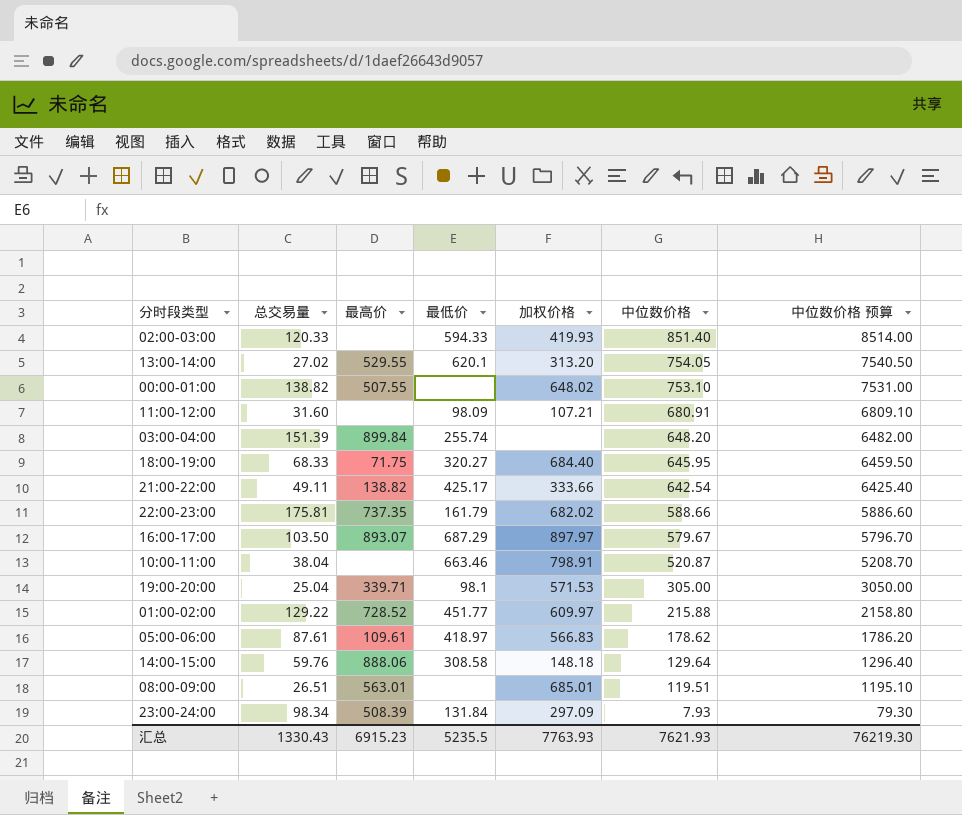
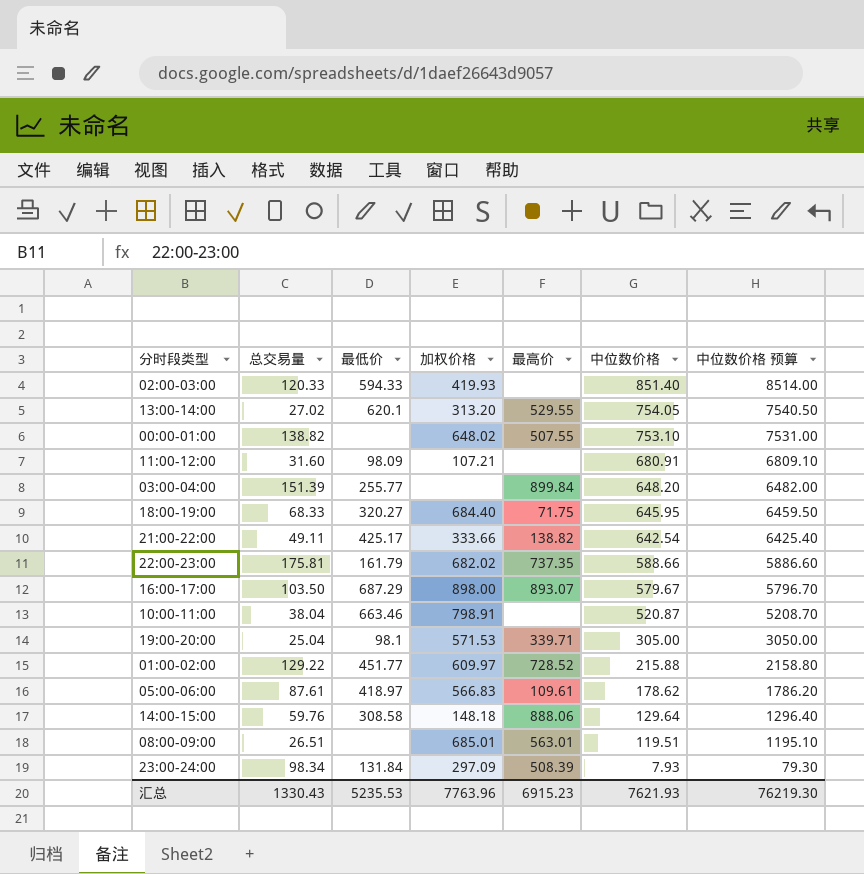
column 最高价 | position: 3 -> 5
03:00-04:00 | 最低价: 255.74 -> 255.77
16:00-17:00 | 加权价格: 897.97 -> 898.00
汇总 | 最低价: 5235.5 -> 5235.53
汇总 | 加权价格: 7763.93 -> 7763.96

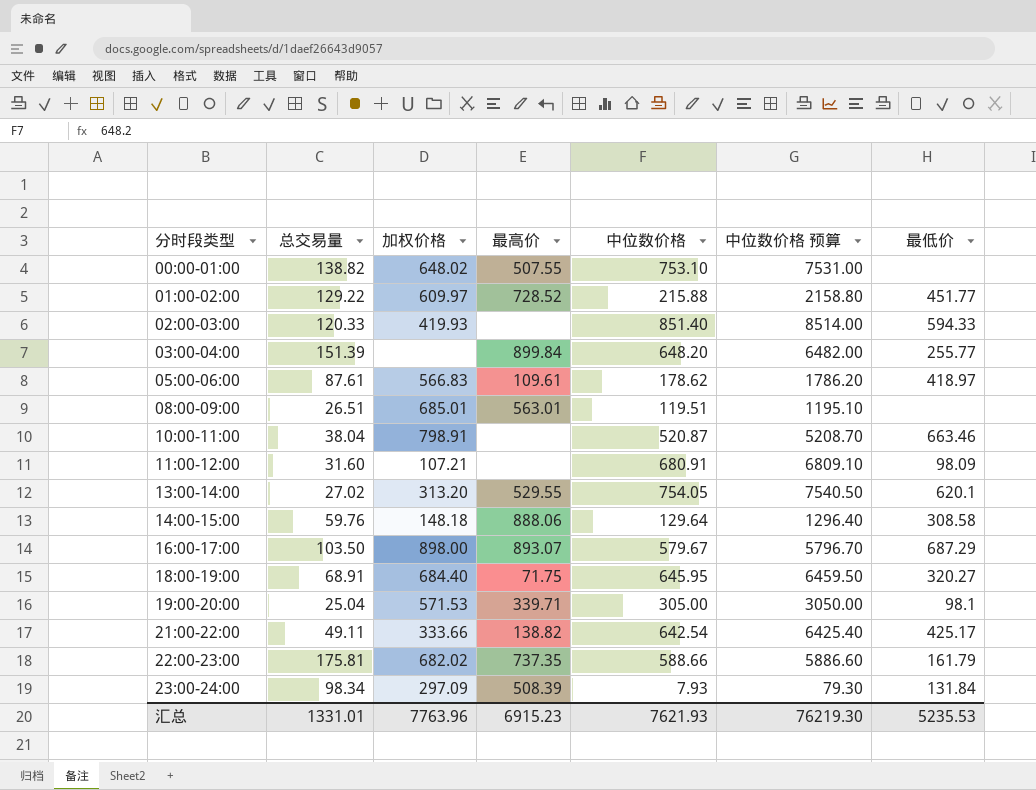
row order: 中位数价格 descending -> 分时段类型 ascending
column 最低价 | position: 3 -> 7
18:00-19:00 | 总交易量: 68.33 -> 68.91
汇总 | 总交易量: 1330.43 -> 1331.01

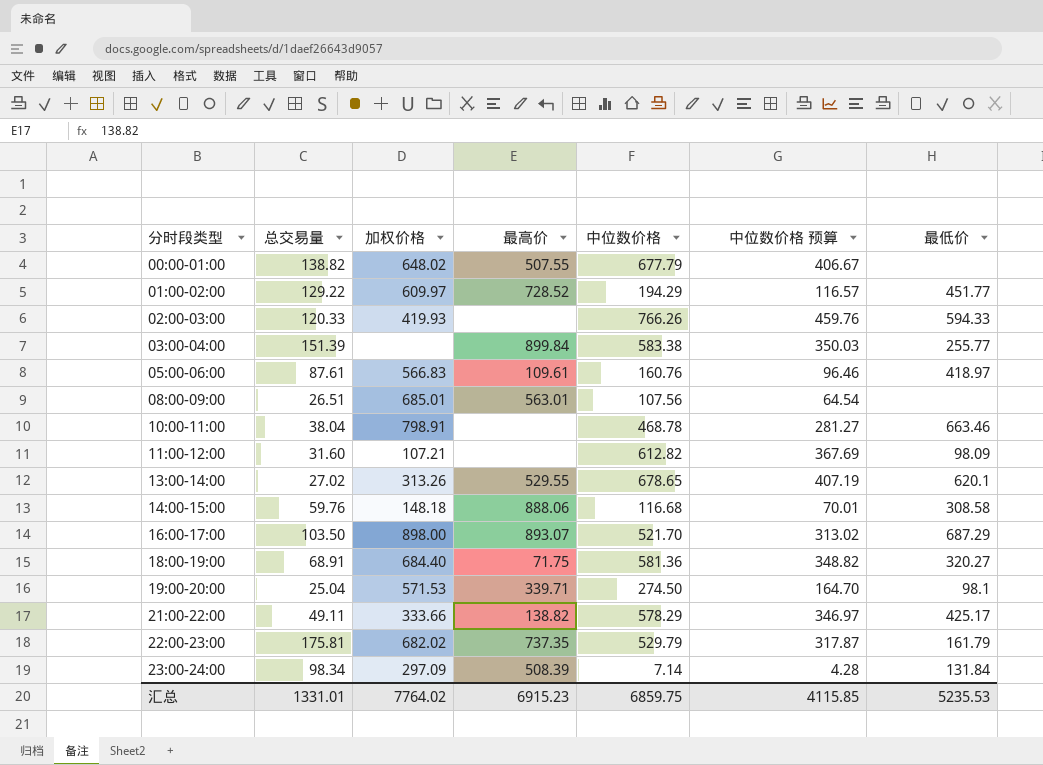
column 中位数价格 预算 | formula: [中位数价格] * 10 -> [中位数价格] * 0.6
00:00-01:00 | 中位数价格: 753.10 -> 677.79
01:00-02:00 | 中位数价格: 215.88 -> 194.29
02:00-03:00 | 中位数价格: 851.40 -> 766.26
03:00-04:00 | 中位数价格: 648.20 -> 583.38
05:00-06:00 | 中位数价格: 178.62 -> 160.76
08:00-09:00 | 中位数价格: 119.51 -> 107.56
10:00-11:00 | 中位数价格: 520.87 -> 468.78
11:00-12:00 | 中位数价格: 680.91 -> 612.82
13:00-14:00 | 加权价格: 313.20 -> 313.26
13:00-14:00 | 中位数价格: 754.05 -> 678.65
14:00-15:00 | 中位数价格: 129.64 -> 116.68
16:00-17:00 | 中位数价格: 579.67 -> 521.70
18:00-19:00 | 中位数价格: 645.95 -> 581.36
19:00-20:00 | 中位数价格: 305.00 -> 274.50
21:00-22:00 | 中位数价格: 642.54 -> 578.29
22:00-23:00 | 中位数价格: 588.66 -> 529.79
23:00-24:00 | 中位数价格: 7.93 -> 7.14
汇总 | 加权价格: 7763.96 -> 7764.02
汇总 | 中位数价格: 7621.93 -> 6859.75
汇总 | 中位数价格 预算: 76219.30 -> 4115.85

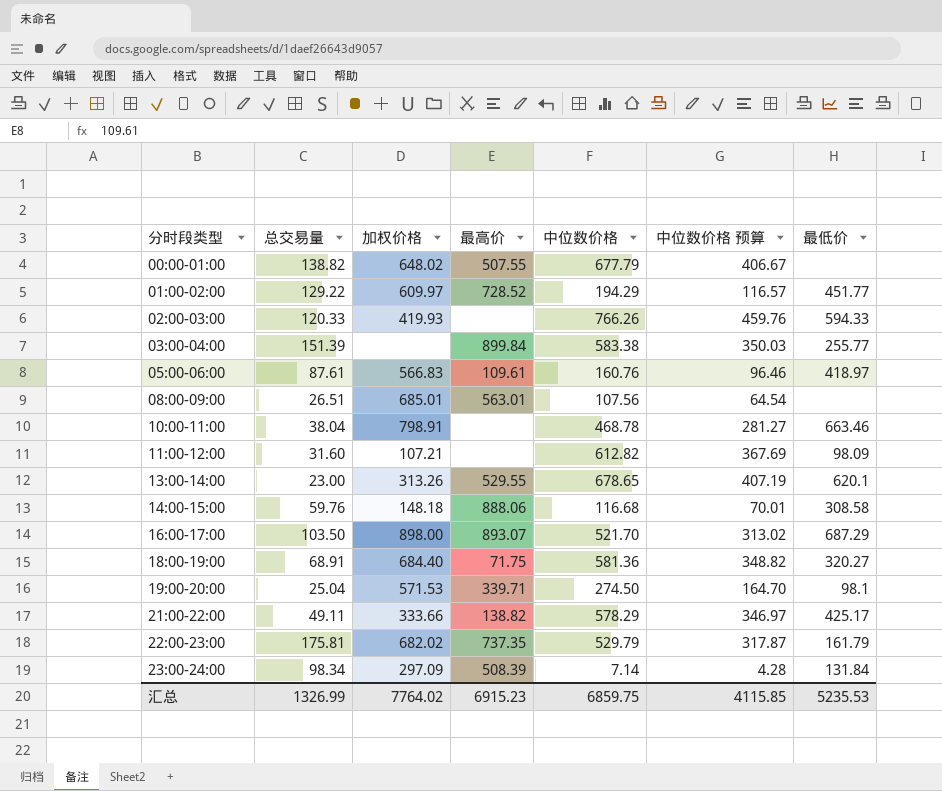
13:00-14:00 | 总交易量: 27.02 -> 23.00
汇总 | 总交易量: 1331.01 -> 1326.99

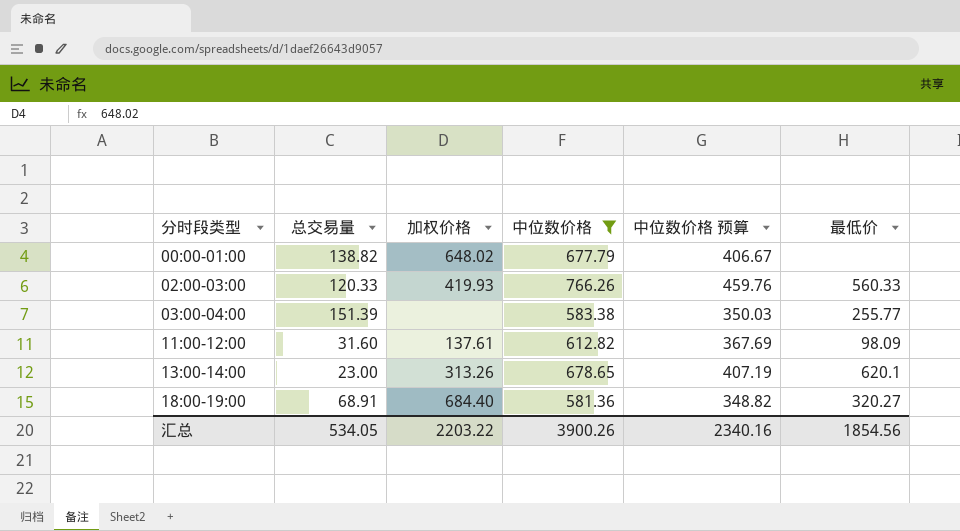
filter: none -> 中位数价格 >= 581.36
column 最高价 | position: 4 -> none
02:00-03:00 | 最低价: 594.33 -> 560.33
11:00-12:00 | 加权价格: 107.21 -> 137.61
汇总 | 总交易量: 1326.99 -> 534.05
汇总 | 加权价格: 7764.02 -> 2203.22
汇总 | 中位数价格: 6859.75 -> 3900.26
汇总 | 中位数价格 预算: 4115.85 -> 2340.16
汇总 | 最低价: 5235.53 -> 1854.56

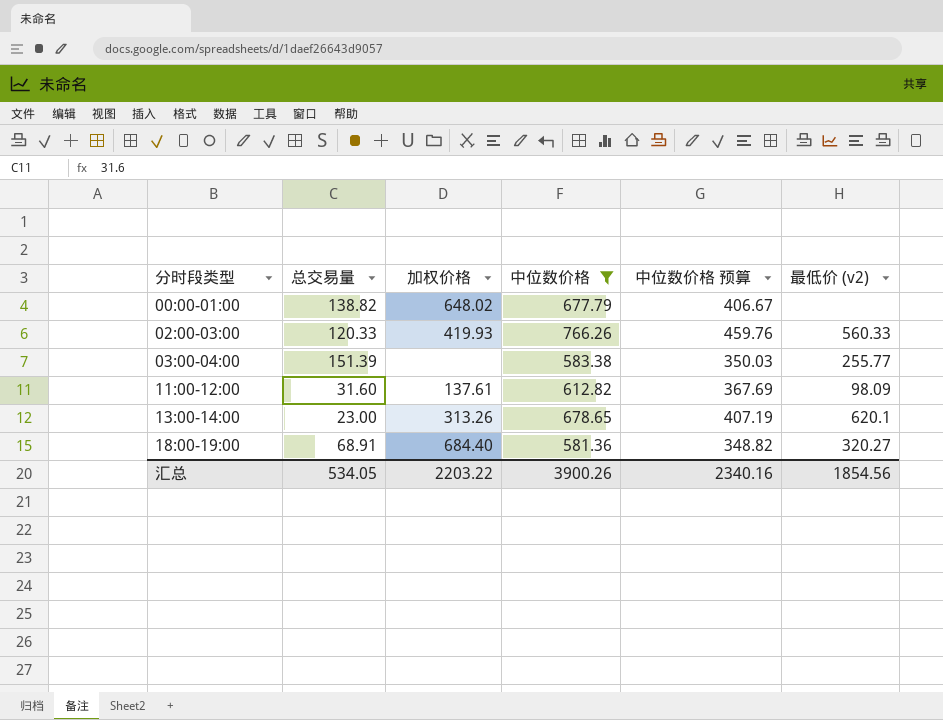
column name: 最低价 -> 最低价 (v2)

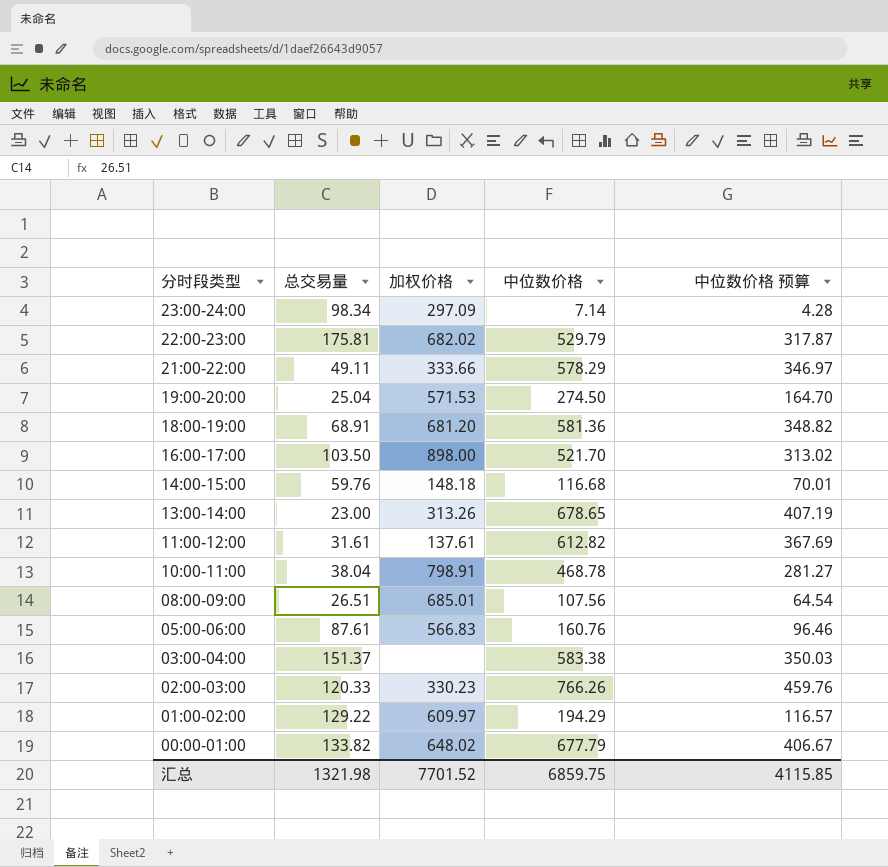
filter: 中位数价格 >= 581.36 -> none
row order: 分时段类型 ascending -> 分时段类型 descending
column 最低价 (v2) | position: 6 -> none
18:00-19:00 | 加权价格: 684.40 -> 681.20
11:00-12:00 | 总交易量: 31.60 -> 31.61
03:00-04:00 | 总交易量: 151.39 -> 151.37
02:00-03:00 | 加权价格: 419.93 -> 330.23
00:00-01:00 | 总交易量: 138.82 -> 133.82
汇总 | 总交易量: 534.05 -> 1321.98
汇总 | 加权价格: 2203.22 -> 7701.52
汇总 | 中位数价格: 3900.26 -> 6859.75
汇总 | 中位数价格 预算: 2340.16 -> 4115.85

